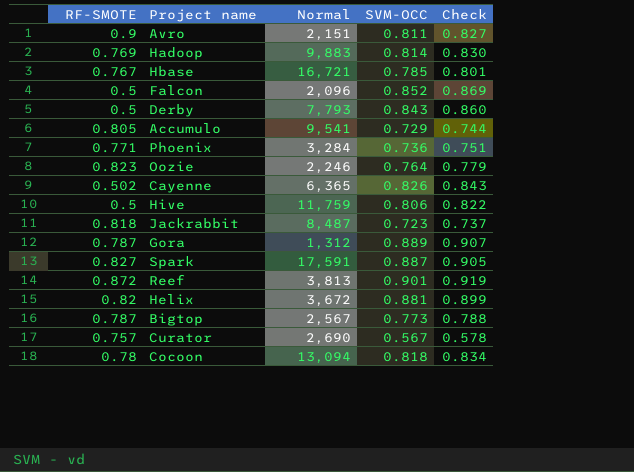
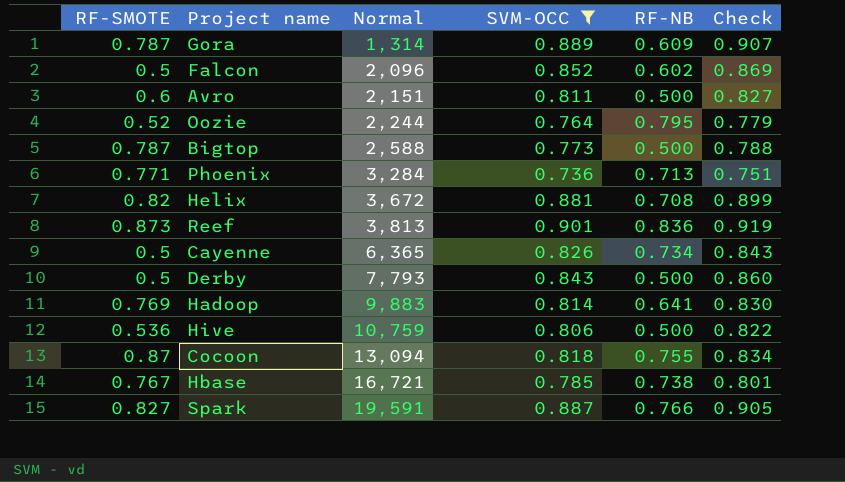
filter: none -> SVM-OCC >= 0.736
row order: none -> Normal ascending
column RF-NB | position: none -> 5
Gora | Normal: 1,312 -> 1,314
Avro | RF-SMOTE: 0.9 -> 0.6
Oozie | RF-SMOTE: 0.823 -> 0.52
Oozie | Normal: 2,246 -> 2,244
Bigtop | Normal: 2,567 -> 2,588
Reef | RF-SMOTE: 0.872 -> 0.873
Cayenne | RF-SMOTE: 0.502 -> 0.5
Hive | RF-SMOTE: 0.5 -> 0.536
Hive | Normal: 11,759 -> 10,759
Cocoon | RF-SMOTE: 0.78 -> 0.87
Spark | Normal: 17,591 -> 19,591

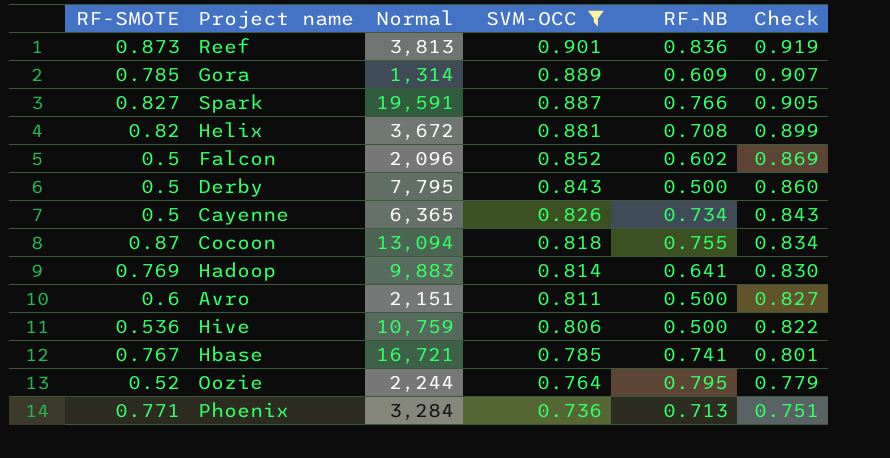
row order: Normal ascending -> SVM-OCC descending
row Bigtop: 0.787 | 2,588 | 0.773 | 0.500 | 0.788 -> none
Gora | RF-SMOTE: 0.787 -> 0.785
Derby | Normal: 7,793 -> 7,795
Hbase | RF-NB: 0.738 -> 0.741

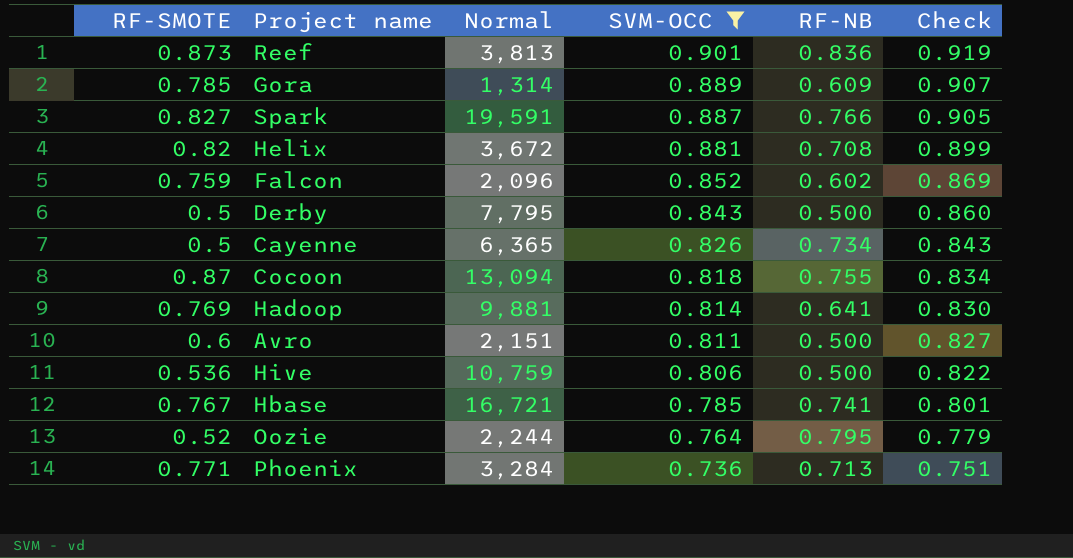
Falcon | RF-SMOTE: 0.5 -> 0.759
Hadoop | Normal: 9,883 -> 9,881

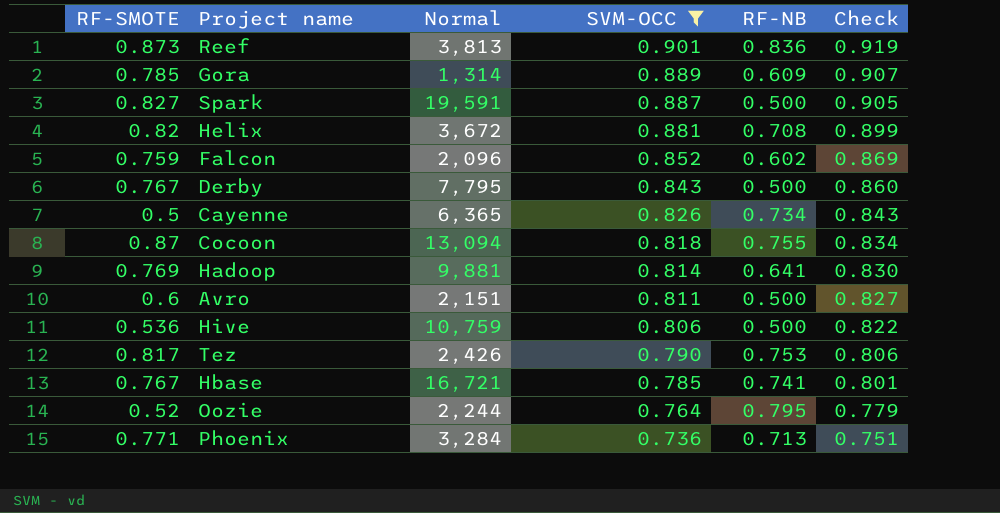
Spark | RF-NB: 0.766 -> 0.500
Derby | RF-SMOTE: 0.5 -> 0.767
row Tez: none -> 0.817 | 2,426 | 0.790 | 0.753 | 0.806

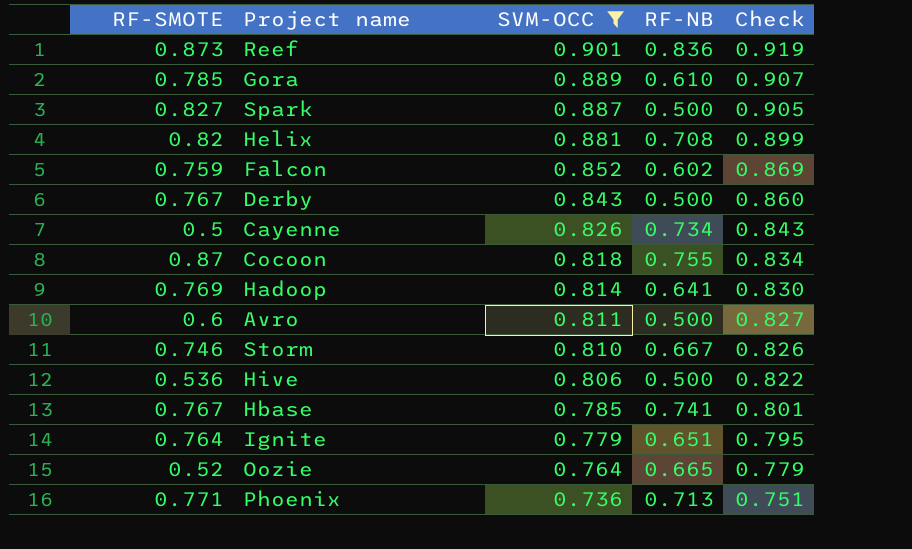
column Normal | position: 3 -> none
row Tez: 0.817 | 2,426 | 0.790 | 0.753 | 0.806 -> none
Gora | RF-NB: 0.609 -> 0.610
row Storm: none -> 0.746 | 0.810 | 0.667 | 0.826
row Ignite: none -> 0.764 | 0.779 | 0.651 | 0.795
Oozie | RF-NB: 0.795 -> 0.665

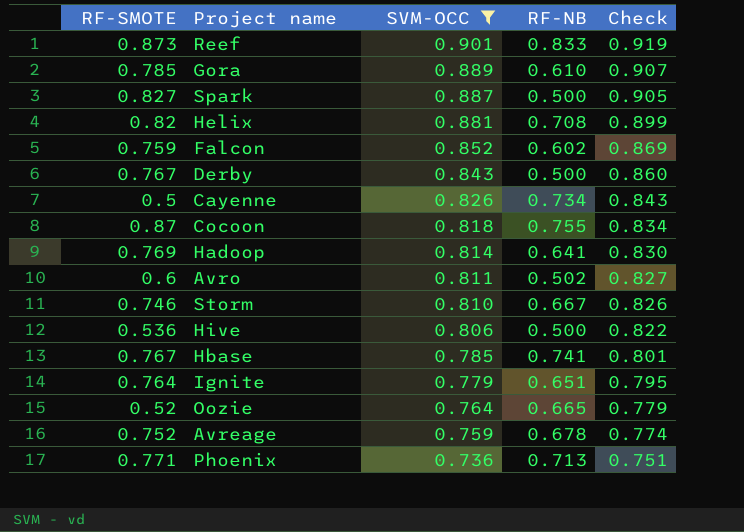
Reef | RF-NB: 0.836 -> 0.833
Avro | RF-NB: 0.500 -> 0.502
row Avreage: none -> 0.752 | 0.759 | 0.678 | 0.774

